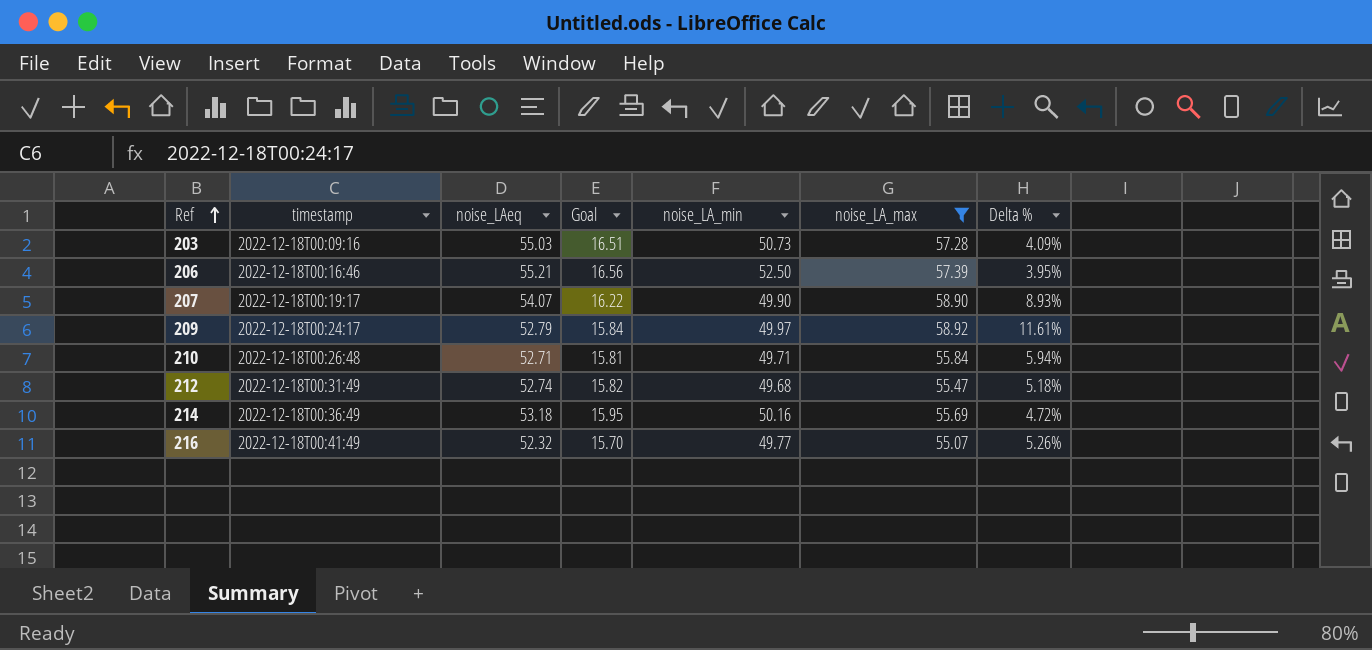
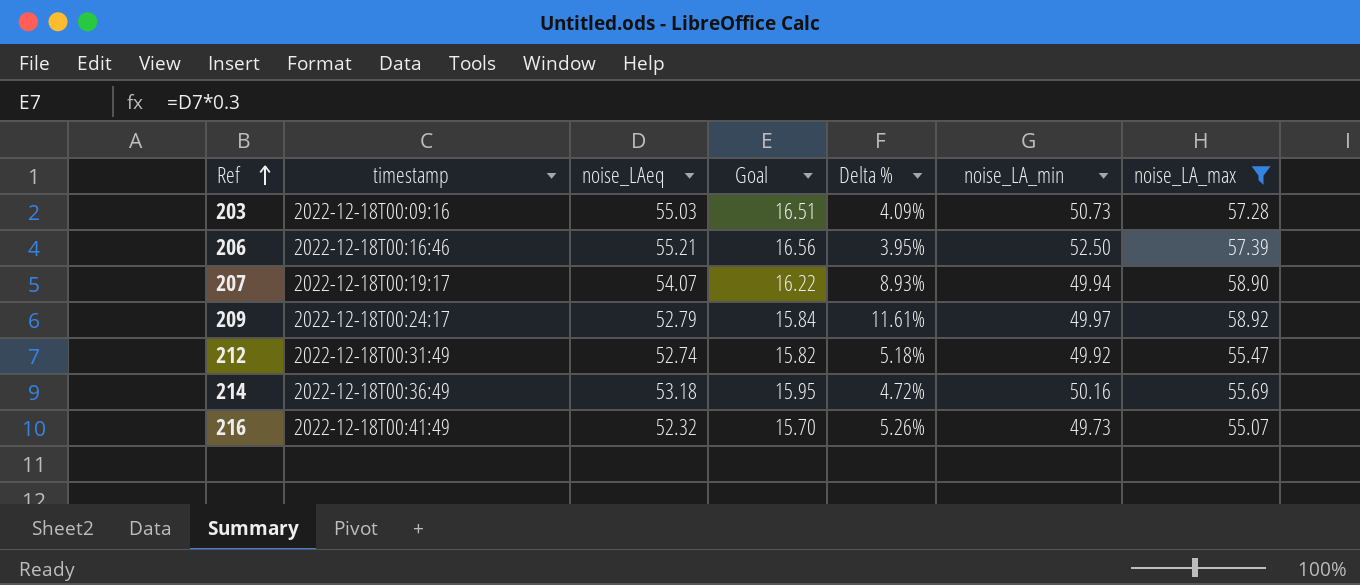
column Delta % | position: 7 -> 5
row 210: 2022-12-18T00:26:48 | 52.71 | 15.81 | 49.71 | 55.84 | 5.94% -> none
207 | noise_LA_min: 49.90 -> 49.94
212 | noise_LA_min: 49.68 -> 49.92
216 | noise_LA_min: 49.77 -> 49.73

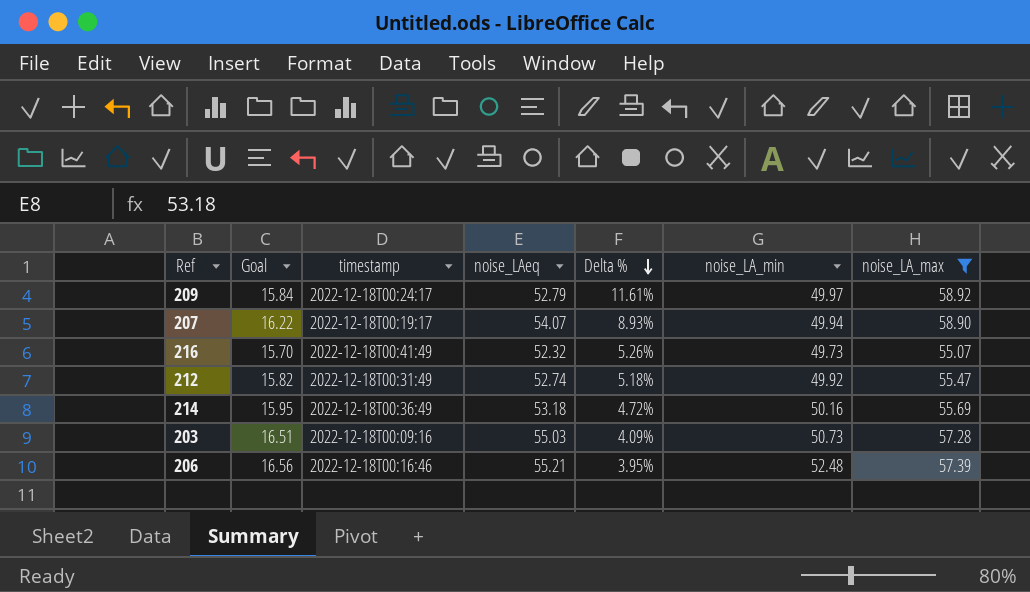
row order: Ref ascending -> Delta % descending
column Goal | position: 4 -> 2
206 | noise_LA_min: 52.50 -> 52.48

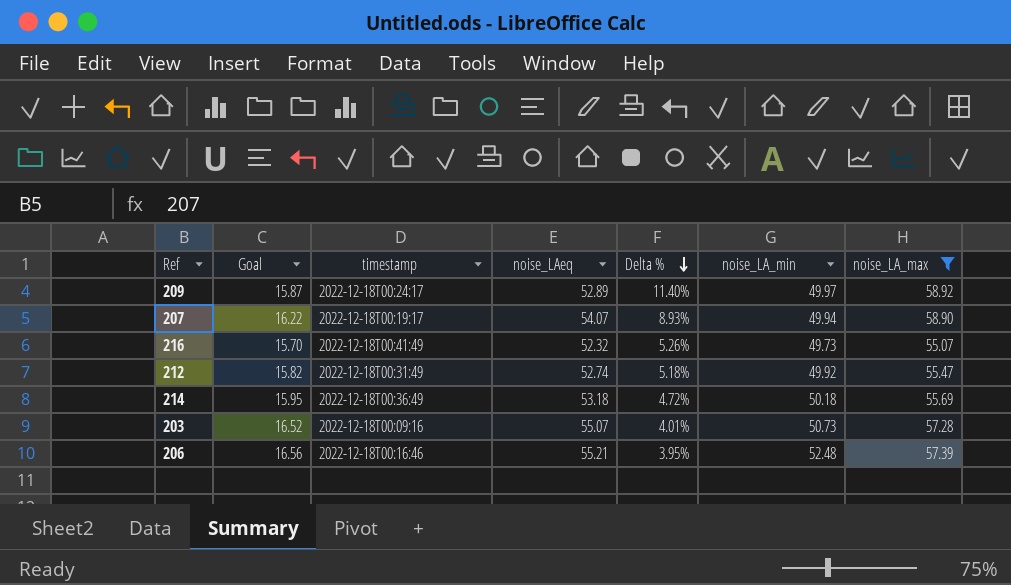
209 | Goal: 15.84 -> 15.87
209 | noise_LAeq: 52.79 -> 52.89
209 | Delta %: 11.61% -> 11.40%
214 | noise_LA_min: 50.16 -> 50.18
203 | Goal: 16.51 -> 16.52
203 | noise_LAeq: 55.03 -> 55.07
203 | Delta %: 4.09% -> 4.01%

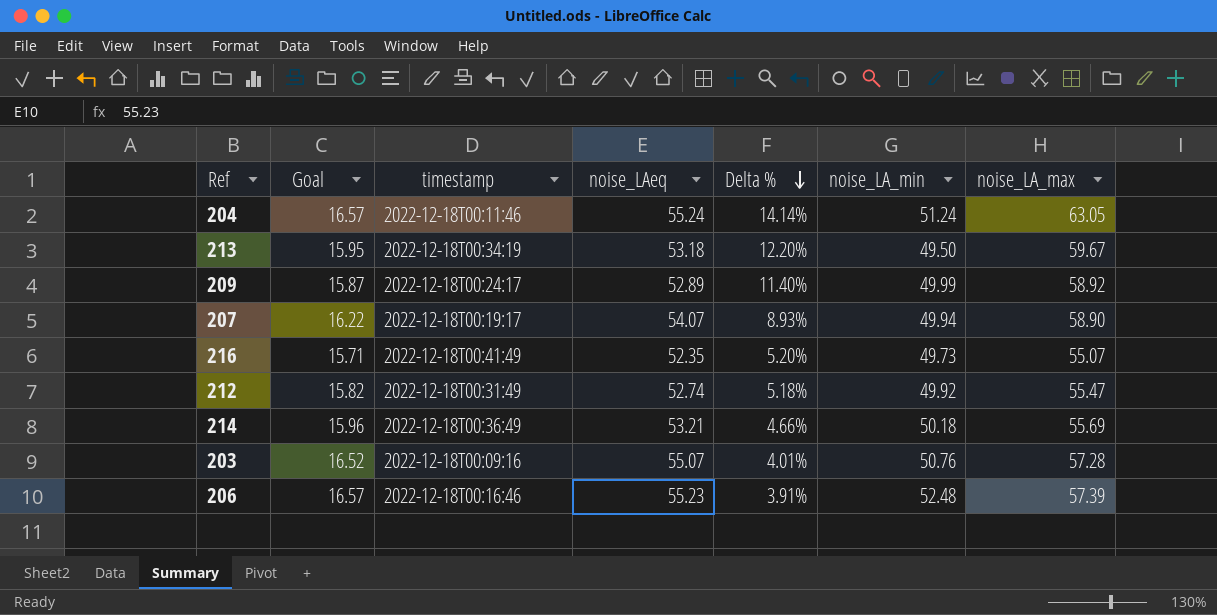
filter: noise_LA_max <= 58.92 -> none
209 | noise_LA_min: 49.97 -> 49.99
216 | Goal: 15.70 -> 15.71
216 | noise_LAeq: 52.32 -> 52.35
216 | Delta %: 5.26% -> 5.20%
214 | Goal: 15.95 -> 15.96
214 | noise_LAeq: 53.18 -> 53.21
214 | Delta %: 4.72% -> 4.66%
203 | noise_LA_min: 50.73 -> 50.76
206 | Goal: 16.56 -> 16.57
206 | noise_LAeq: 55.21 -> 55.23
206 | Delta %: 3.95% -> 3.91%

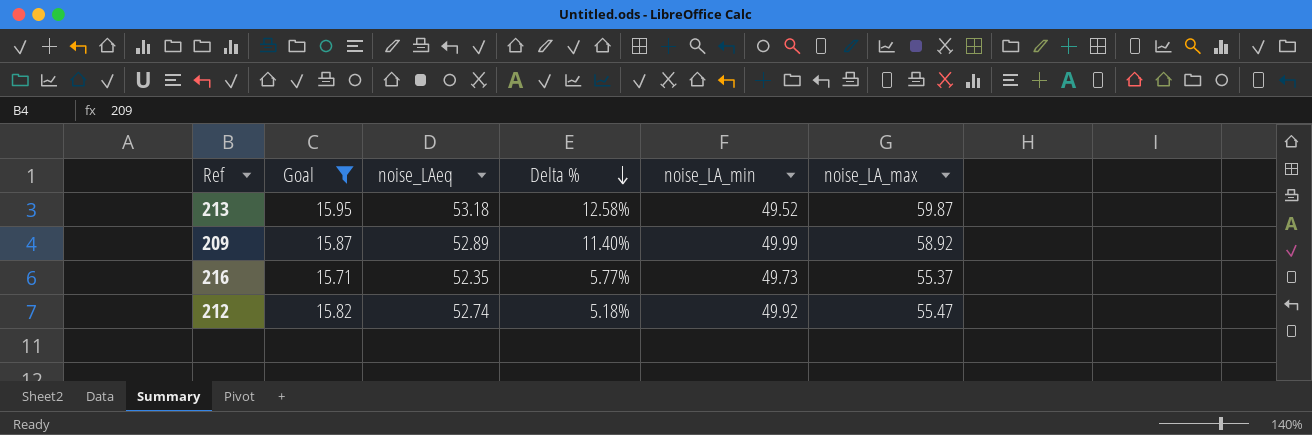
filter: none -> Goal <= 15.95
column timestamp | position: 3 -> none
213 | Delta %: 12.20% -> 12.58%
213 | noise_LA_min: 49.50 -> 49.52
213 | noise_LA_max: 59.67 -> 59.87
216 | Delta %: 5.20% -> 5.77%
216 | noise_LA_max: 55.07 -> 55.37

